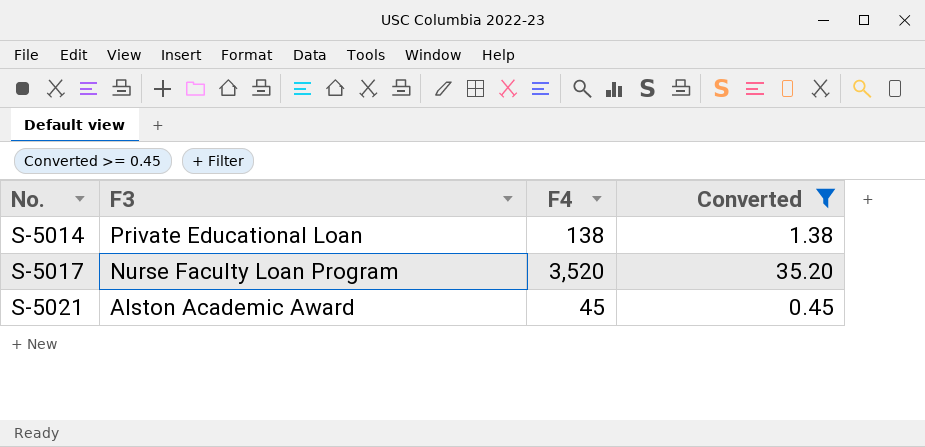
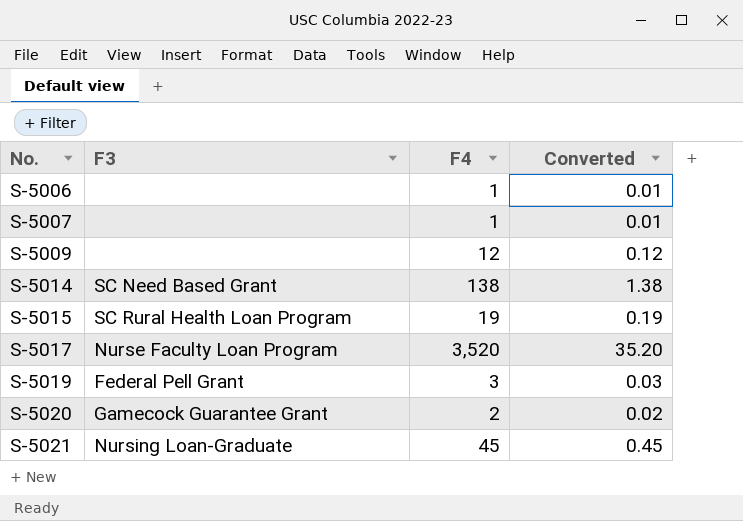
filter: Converted >= 0.45 -> none
S-5014 | F3: Private Educational Loan -> SC Need Based Grant
S-5021 | F3: Alston Academic Award -> Nursing Loan-Graduate

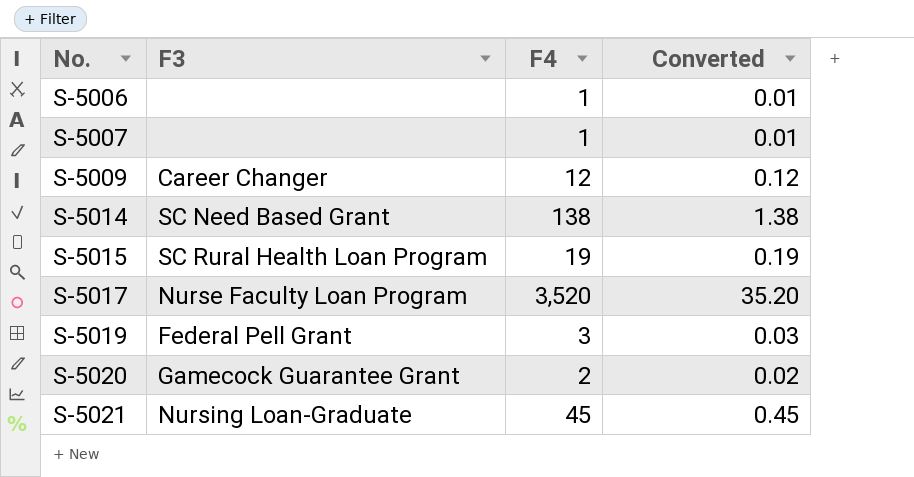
S-5009 | F3: none -> Career Changer

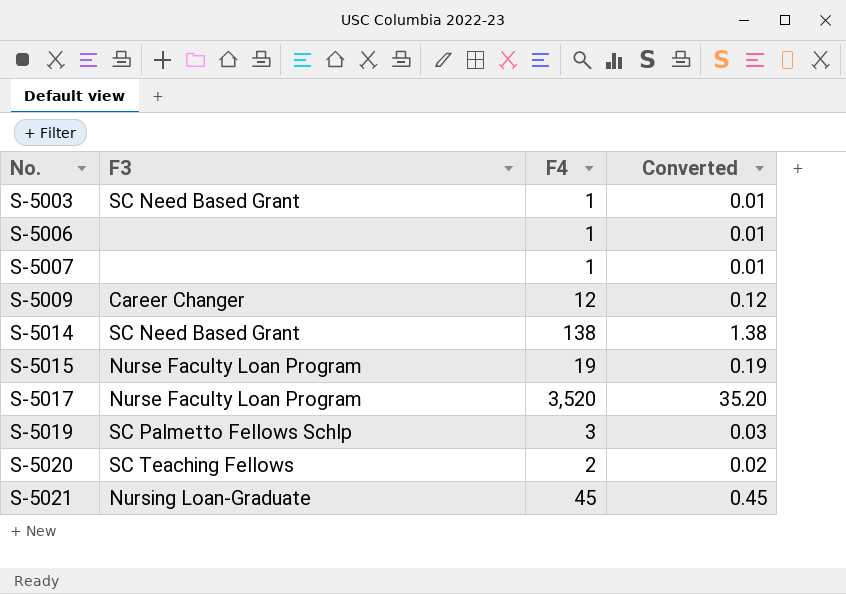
row S-5003: none -> SC Need Based Grant | 1 | 0.01
S-5015 | F3: SC Rural Health Loan Program -> Nurse Faculty Loan Program
S-5019 | F3: Federal Pell Grant -> SC Palmetto Fellows Schlp
S-5020 | F3: Gamecock Guarantee Grant -> SC Teaching Fellows

